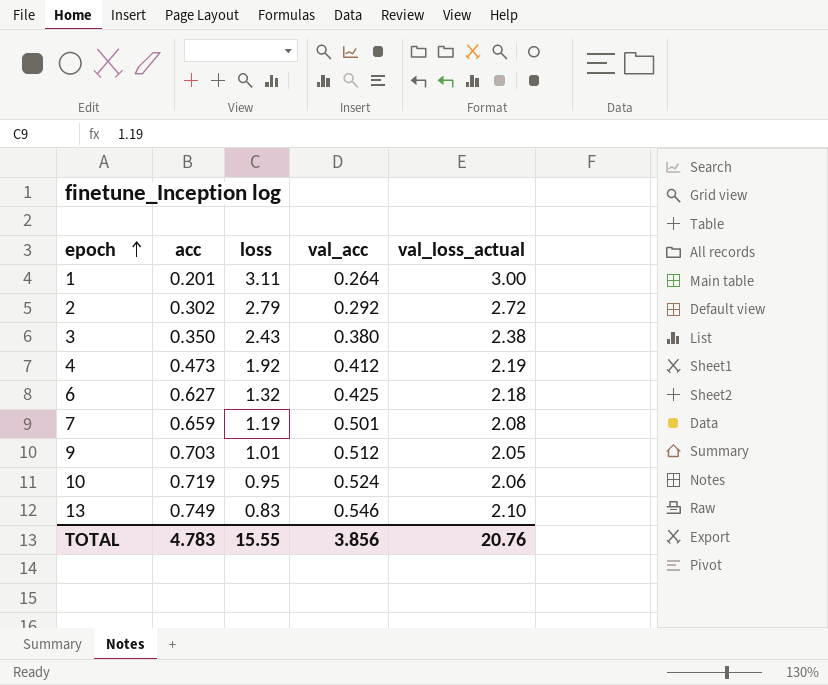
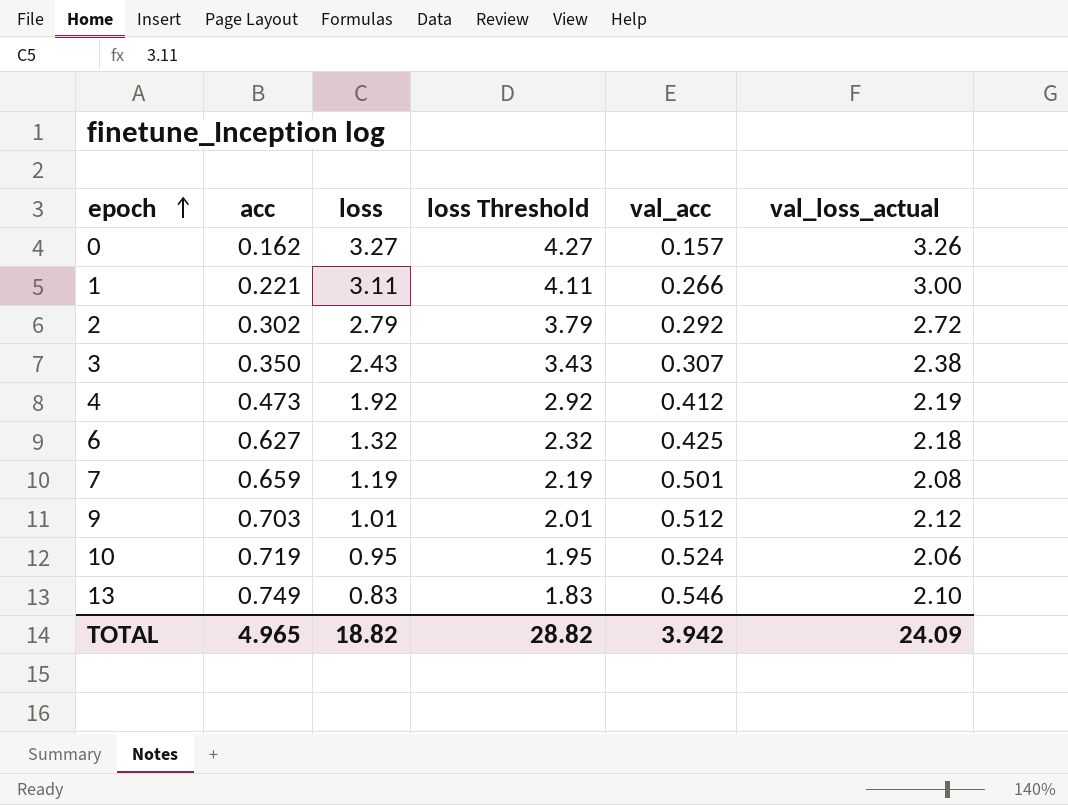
column loss Threshold | formula: none -> [loss] + 1
row 0: none -> 0.162 | 3.27 | 4.27 | 0.157 | 3.26
1 | acc: 0.201 -> 0.221
1 | val_acc: 0.264 -> 0.266
3 | val_acc: 0.380 -> 0.307
9 | val_loss_actual: 2.05 -> 2.12
TOTAL | acc: 4.783 -> 4.965
TOTAL | loss: 15.55 -> 18.82
TOTAL | val_acc: 3.856 -> 3.942
TOTAL | val_loss_actual: 20.76 -> 24.09

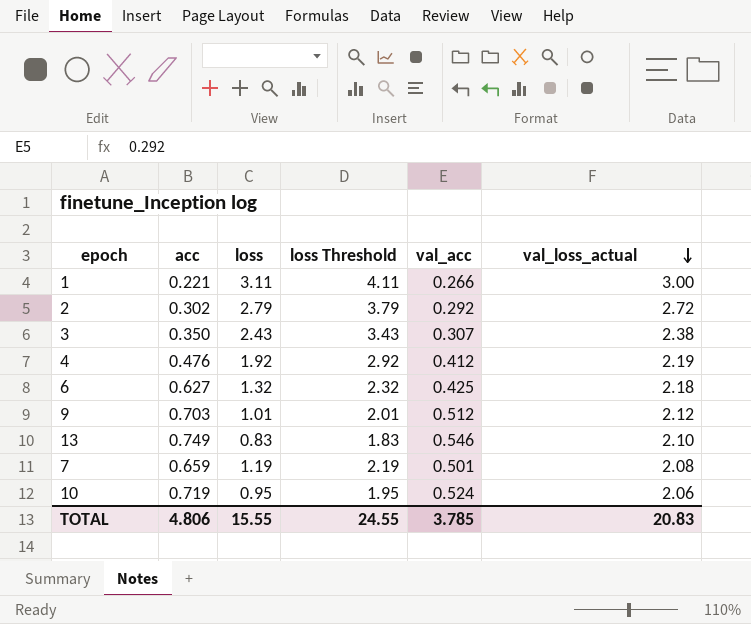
row order: epoch ascending -> val_loss_actual descending
row 0: 0.162 | 3.27 | 4.27 | 0.157 | 3.26 -> none
4 | acc: 0.473 -> 0.476
TOTAL | acc: 4.965 -> 4.806
TOTAL | loss: 18.82 -> 15.55
TOTAL | loss Threshold: 28.82 -> 24.55
TOTAL | val_acc: 3.942 -> 3.785
TOTAL | val_loss_actual: 24.09 -> 20.83

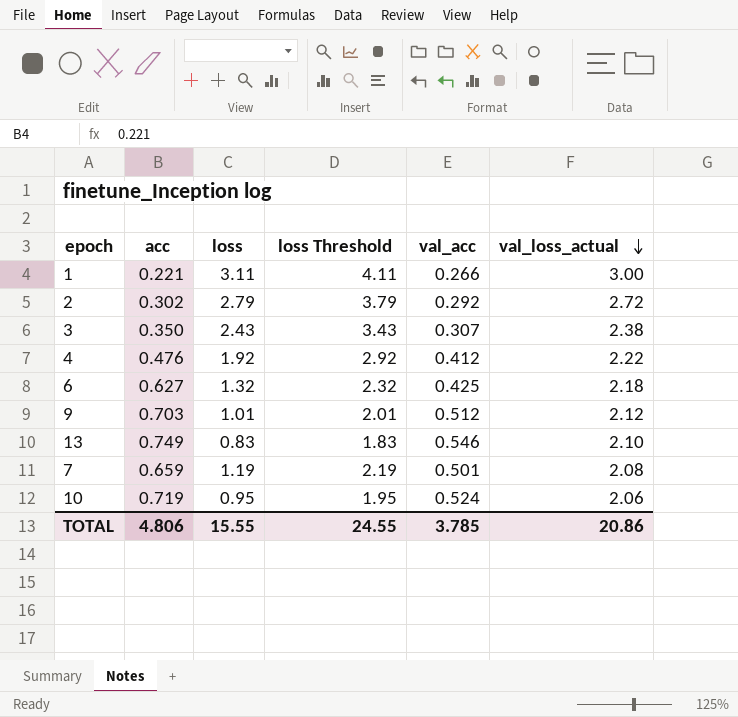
4 | val_loss_actual: 2.19 -> 2.22
TOTAL | val_loss_actual: 20.83 -> 20.86

